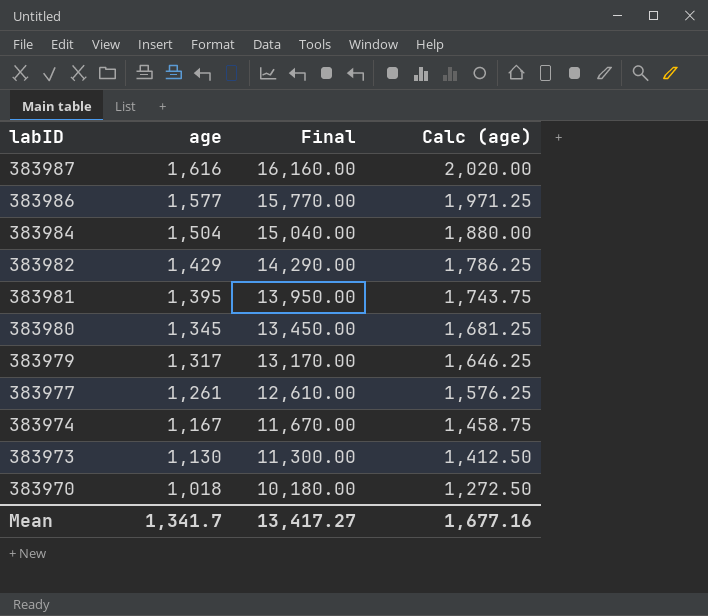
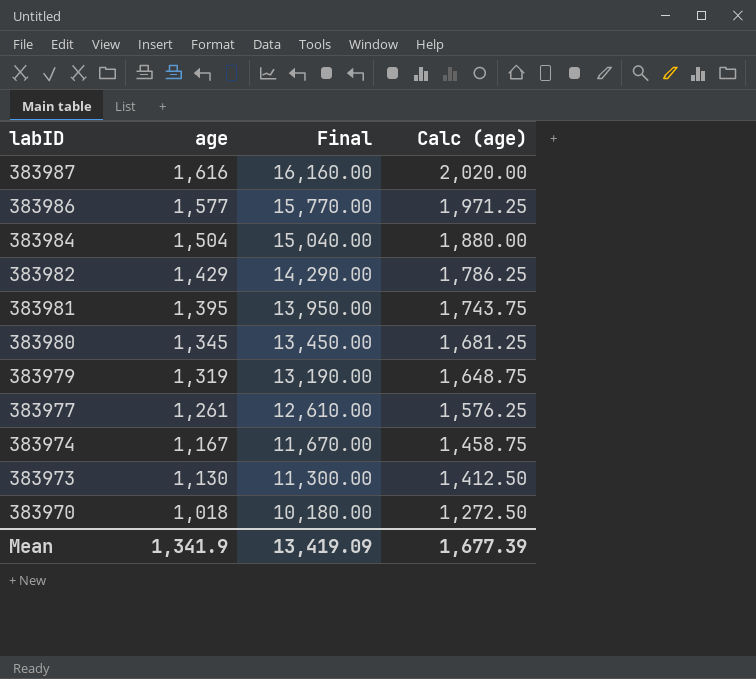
383979 | age: 1,317 -> 1,319
383979 | Final: 13,170.00 -> 13,190.00
383979 | Calc (age): 1,646.25 -> 1,648.75
Mean | age: 1,341.7 -> 1,341.9
Mean | Final: 13,417.27 -> 13,419.09
Mean | Calc (age): 1,677.16 -> 1,677.39

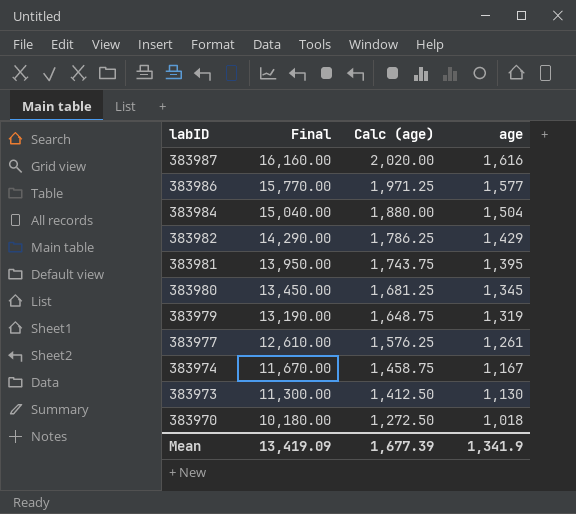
column age | position: 2 -> 4

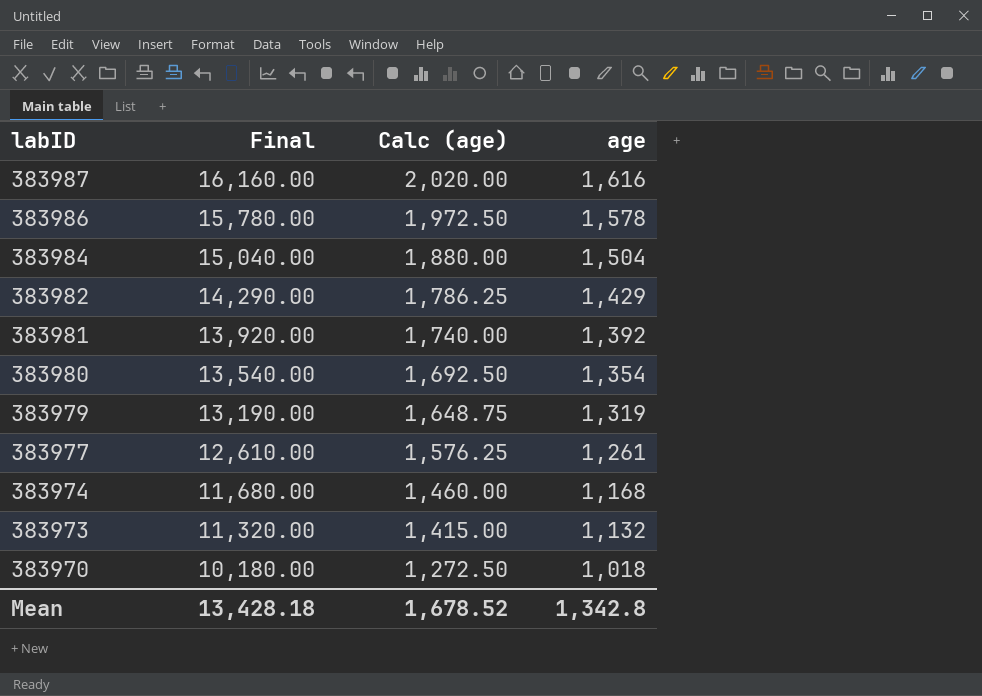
383986 | Final: 15,770.00 -> 15,780.00
383986 | Calc (age): 1,971.25 -> 1,972.50
383986 | age: 1,577 -> 1,578
383981 | Final: 13,950.00 -> 13,920.00
383981 | Calc (age): 1,743.75 -> 1,740.00
383981 | age: 1,395 -> 1,392
383980 | Final: 13,450.00 -> 13,540.00
383980 | Calc (age): 1,681.25 -> 1,692.50
383980 | age: 1,345 -> 1,354
383974 | Final: 11,670.00 -> 11,680.00
383974 | Calc (age): 1,458.75 -> 1,460.00
383974 | age: 1,167 -> 1,168
383973 | Final: 11,300.00 -> 11,320.00
383973 | Calc (age): 1,412.50 -> 1,415.00
383973 | age: 1,130 -> 1,132
Mean | Final: 13,419.09 -> 13,428.18
Mean | Calc (age): 1,677.39 -> 1,678.52
Mean | age: 1,341.9 -> 1,342.8

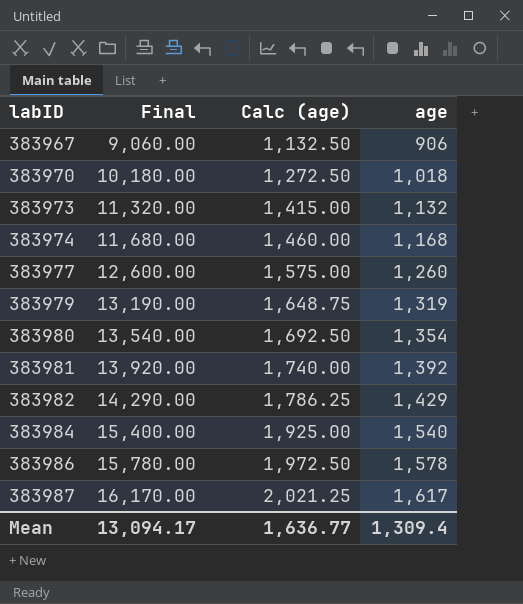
row order: labID descending -> labID ascending
row 383967: none -> 9,060.00 | 1,132.50 | 906
383977 | Final: 12,610.00 -> 12,600.00
383977 | Calc (age): 1,576.25 -> 1,575.00
383977 | age: 1,261 -> 1,260
383984 | Final: 15,040.00 -> 15,400.00
383984 | Calc (age): 1,880.00 -> 1,925.00
383984 | age: 1,504 -> 1,540
383987 | Final: 16,160.00 -> 16,170.00
383987 | Calc (age): 2,020.00 -> 2,021.25
383987 | age: 1,616 -> 1,617
Mean | Final: 13,428.18 -> 13,094.17
Mean | Calc (age): 1,678.52 -> 1,636.77
Mean | age: 1,342.8 -> 1,309.4

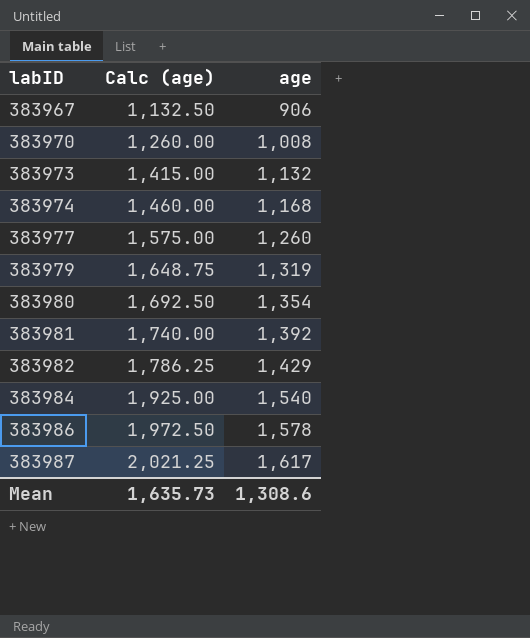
column Final | formula: [age] * 10 -> none
383970 | Calc (age): 1,272.50 -> 1,260.00
383970 | age: 1,018 -> 1,008
Mean | Calc (age): 1,636.77 -> 1,635.73
Mean | age: 1,309.4 -> 1,308.6

